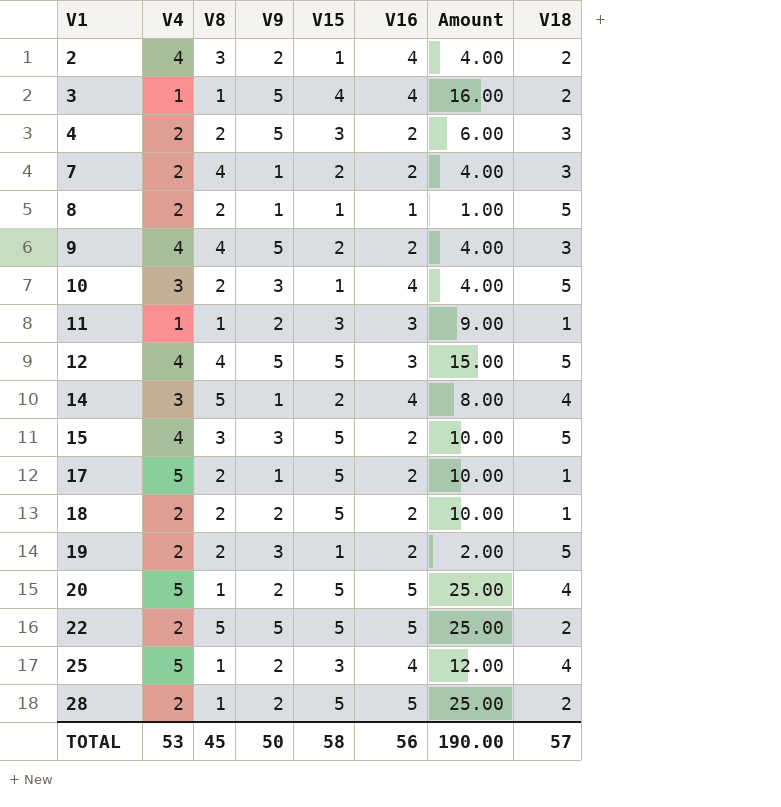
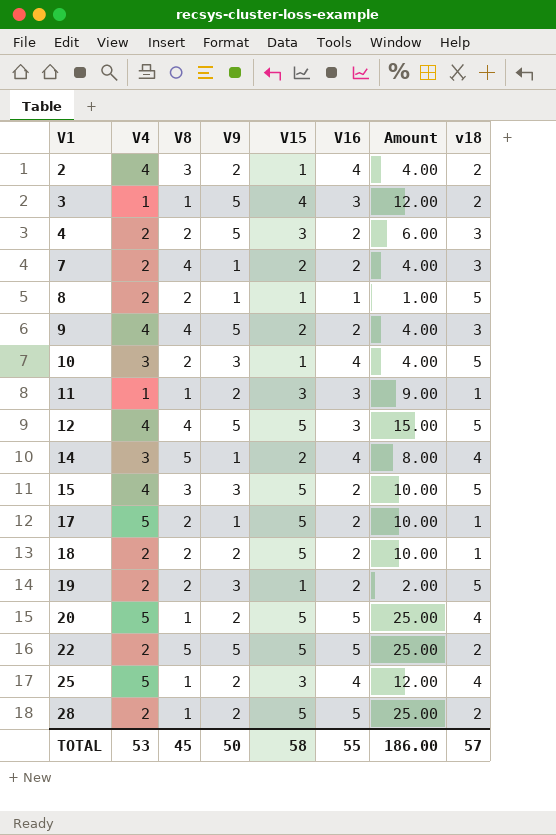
column name: V18 -> v18
3 | V16: 4 -> 3
3 | Amount: 16.00 -> 12.00
TOTAL | V16: 56 -> 55
TOTAL | Amount: 190.00 -> 186.00

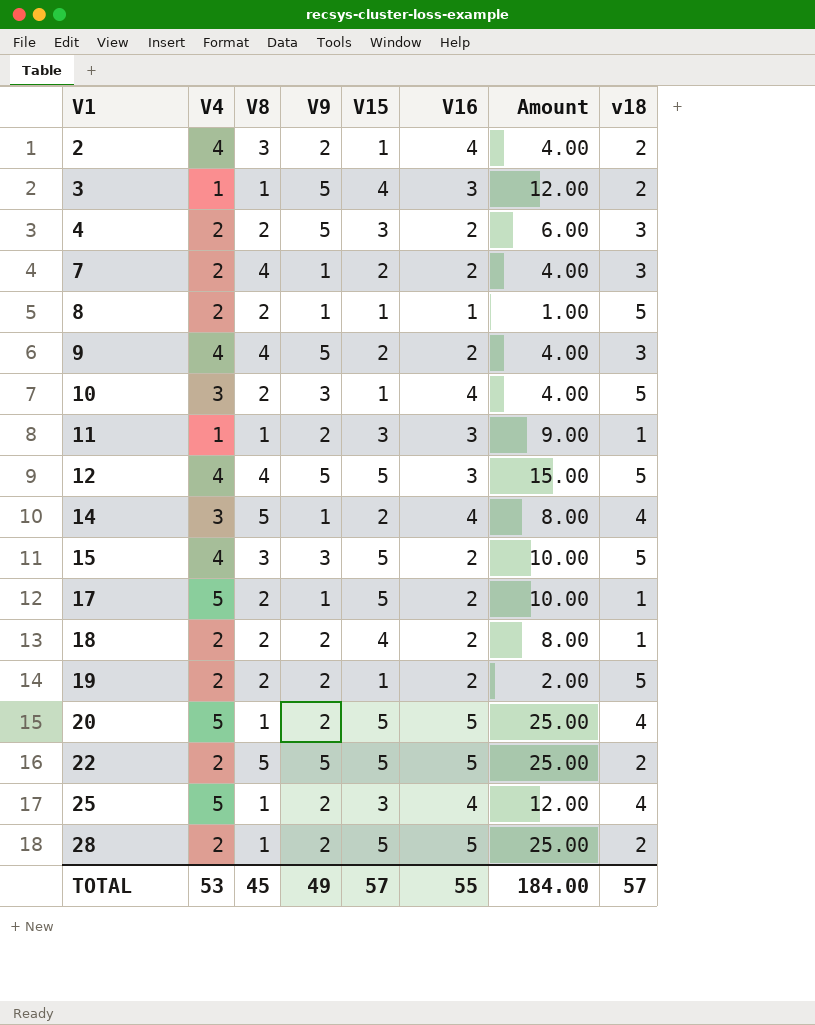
18 | V15: 5 -> 4
18 | Amount: 10.00 -> 8.00
19 | V9: 3 -> 2
TOTAL | V9: 50 -> 49
TOTAL | V15: 58 -> 57
TOTAL | Amount: 186.00 -> 184.00

